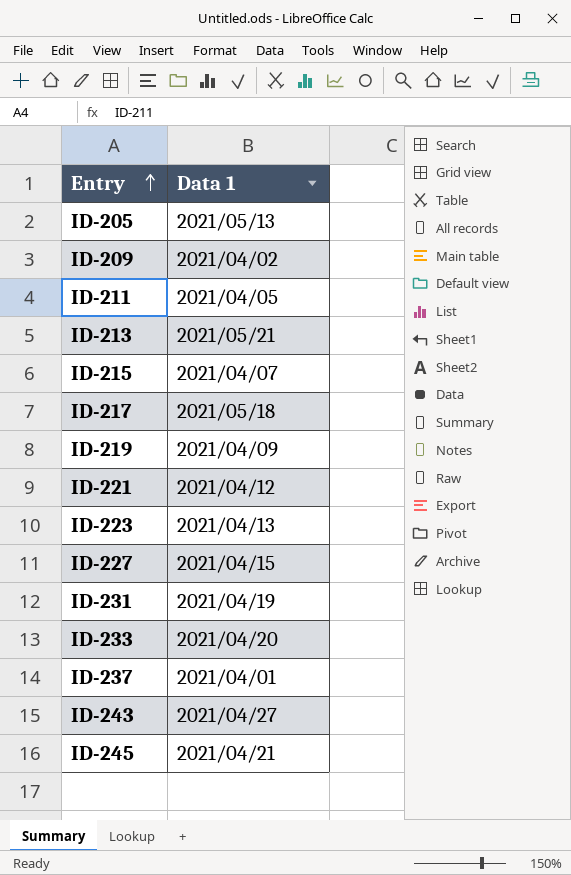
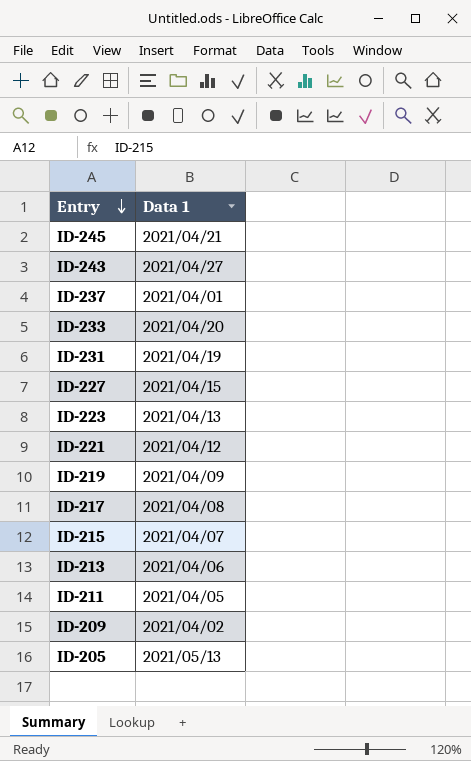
row order: Entry ascending -> Entry descending
ID-217 | Data 1: 2021/05/18 -> 2021/04/08
ID-213 | Data 1: 2021/05/21 -> 2021/04/06

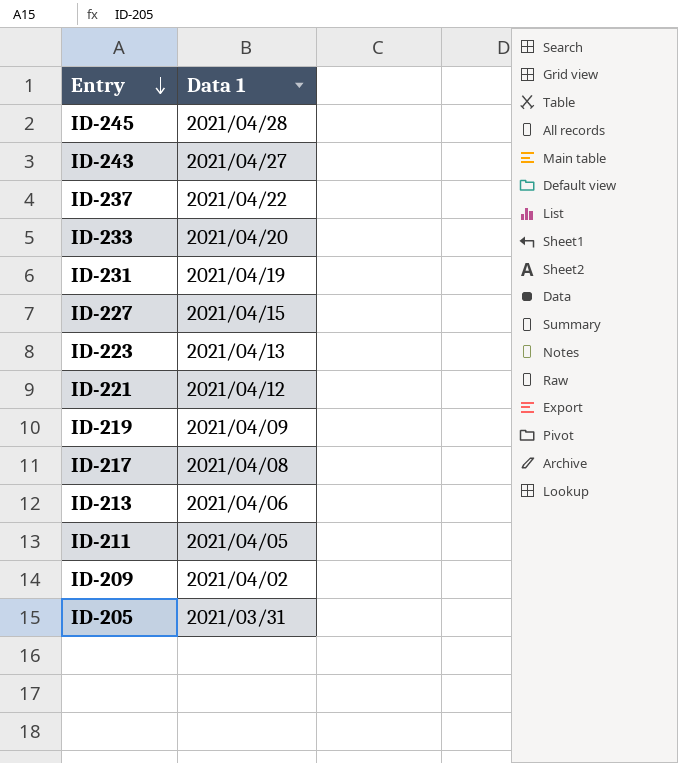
row ID-215: 2021/04/07 -> none
ID-245 | Data 1: 2021/04/21 -> 2021/04/28
ID-237 | Data 1: 2021/04/01 -> 2021/04/22
ID-205 | Data 1: 2021/05/13 -> 2021/03/31

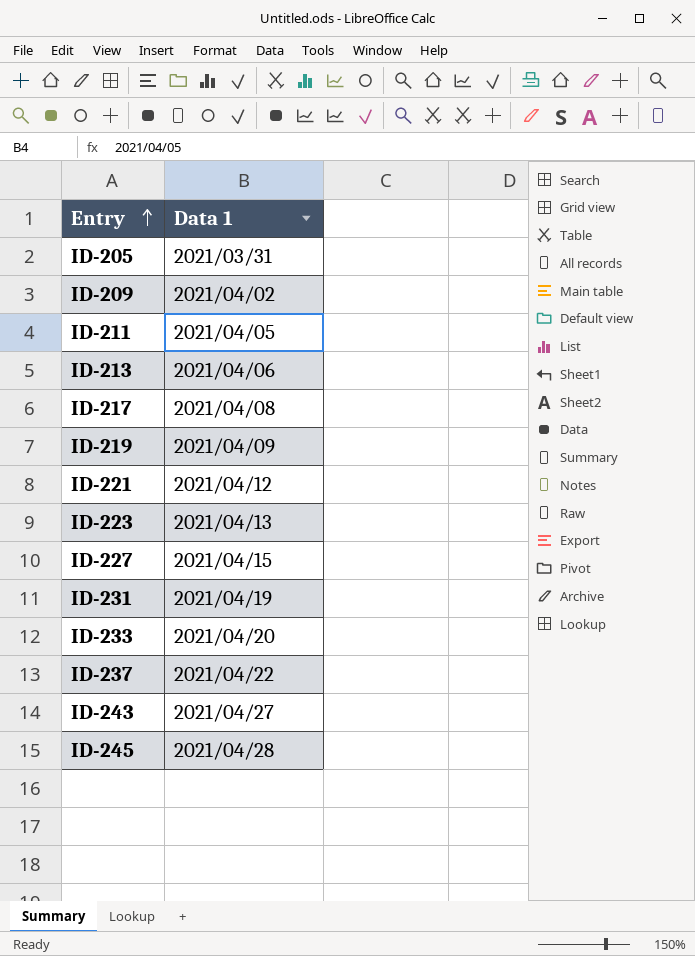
row order: Entry descending -> Entry ascending

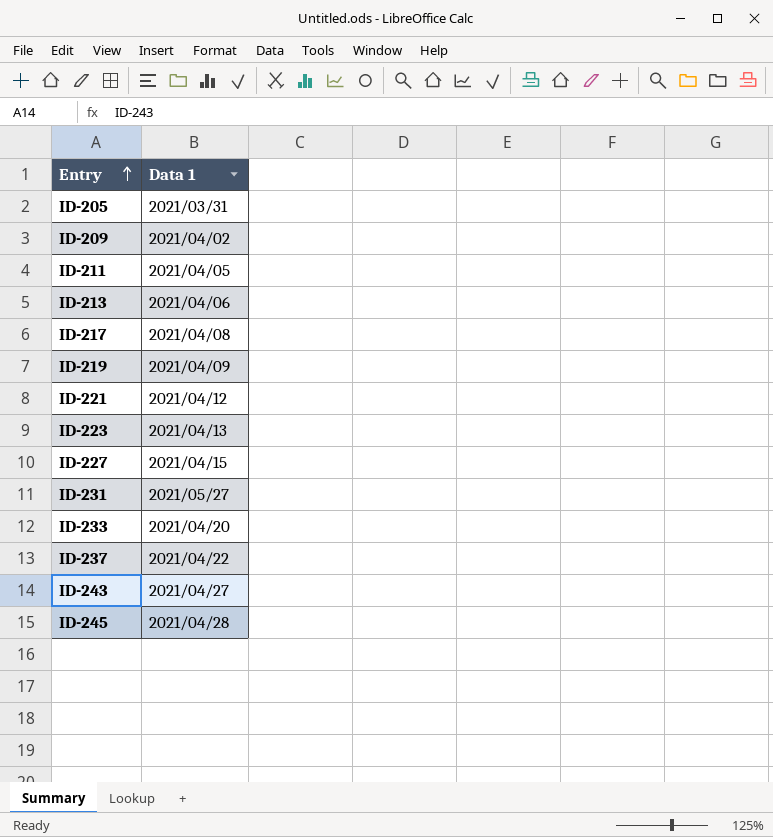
ID-231 | Data 1: 2021/04/19 -> 2021/05/27

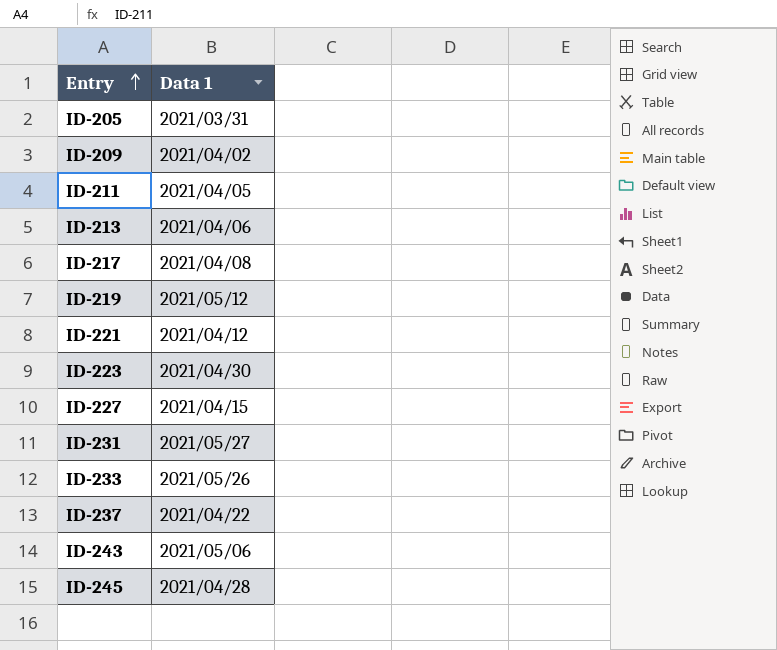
ID-219 | Data 1: 2021/04/09 -> 2021/05/12
ID-223 | Data 1: 2021/04/13 -> 2021/04/30
ID-233 | Data 1: 2021/04/20 -> 2021/05/26
ID-243 | Data 1: 2021/04/27 -> 2021/05/06

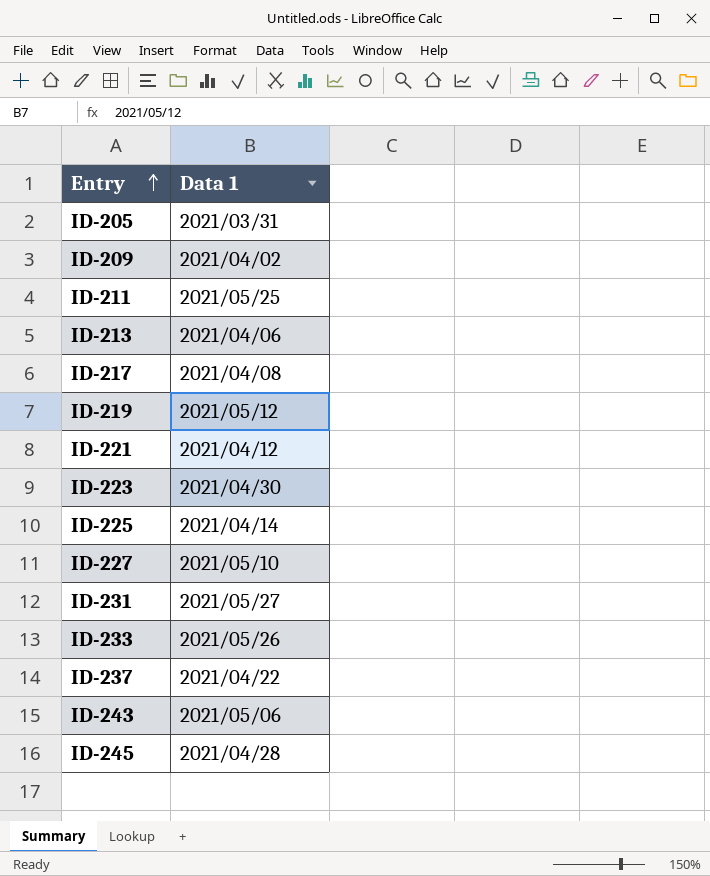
ID-211 | Data 1: 2021/04/05 -> 2021/05/25
row ID-225: none -> 2021/04/14
ID-227 | Data 1: 2021/04/15 -> 2021/05/10

